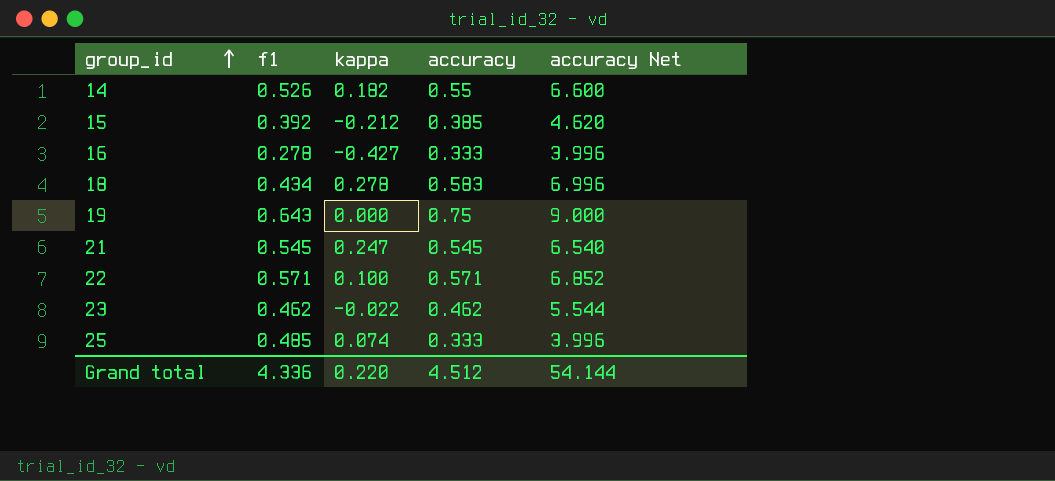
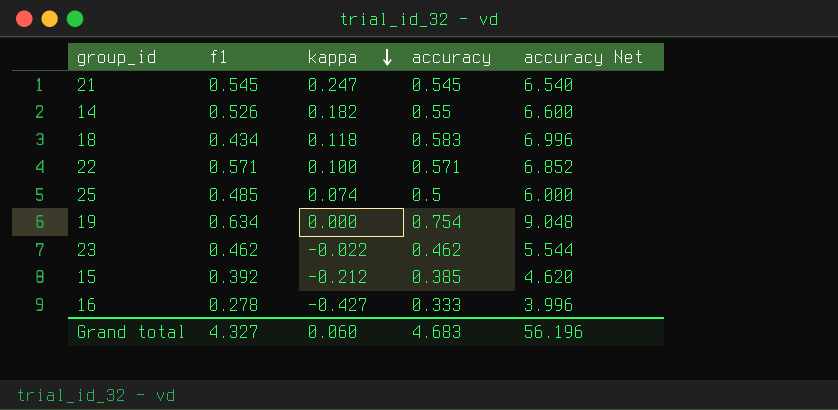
row order: group_id ascending -> kappa descending
18 | kappa: 0.278 -> 0.118
25 | accuracy: 0.333 -> 0.5
25 | accuracy Net: 3.996 -> 6.000
19 | f1: 0.643 -> 0.634
19 | accuracy: 0.75 -> 0.754
19 | accuracy Net: 9.000 -> 9.048
Grand total | f1: 4.336 -> 4.327
Grand total | kappa: 0.220 -> 0.060
Grand total | accuracy: 4.512 -> 4.683
Grand total | accuracy Net: 54.144 -> 56.196

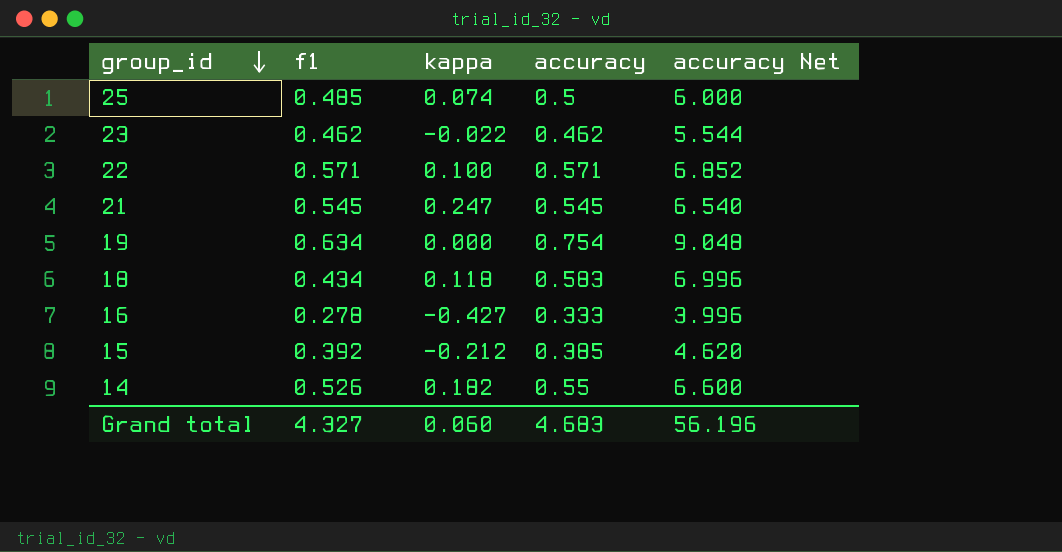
row order: kappa descending -> group_id descending

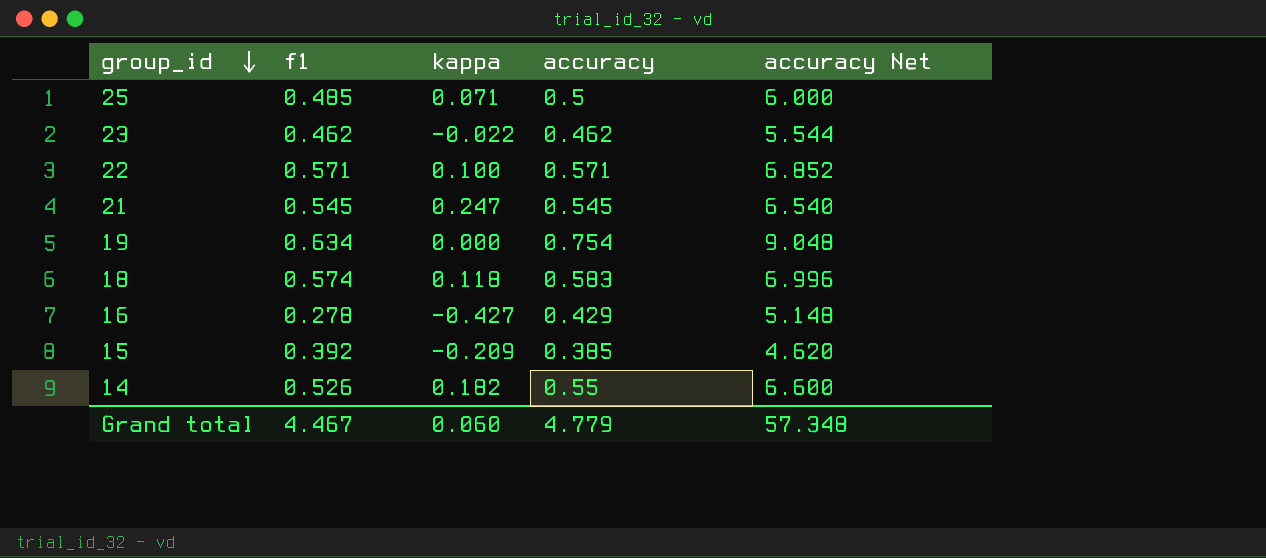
25 | kappa: 0.074 -> 0.071
18 | f1: 0.434 -> 0.574
16 | accuracy: 0.333 -> 0.429
16 | accuracy Net: 3.996 -> 5.148
15 | kappa: -0.212 -> -0.209
Grand total | f1: 4.327 -> 4.467
Grand total | accuracy: 4.683 -> 4.779
Grand total | accuracy Net: 56.196 -> 57.348

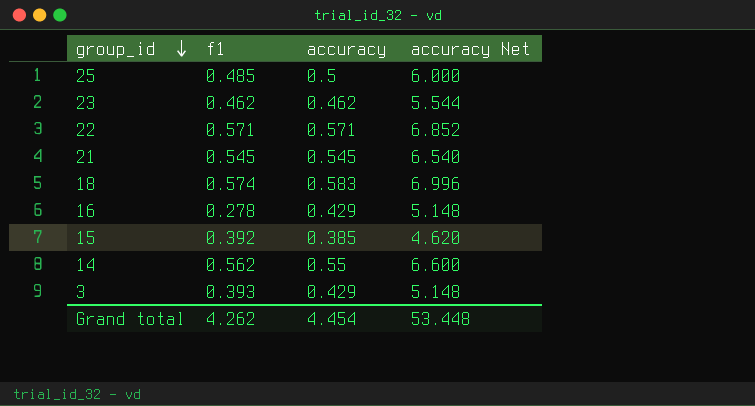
column kappa | position: 3 -> none
row 19: 0.634 | 0.000 | 0.754 | 9.048 -> none
14 | f1: 0.526 -> 0.562
row 3: none -> 0.393 | 0.429 | 5.148
Grand total | f1: 4.467 -> 4.262
Grand total | accuracy: 4.779 -> 4.454
Grand total | accuracy Net: 57.348 -> 53.448

